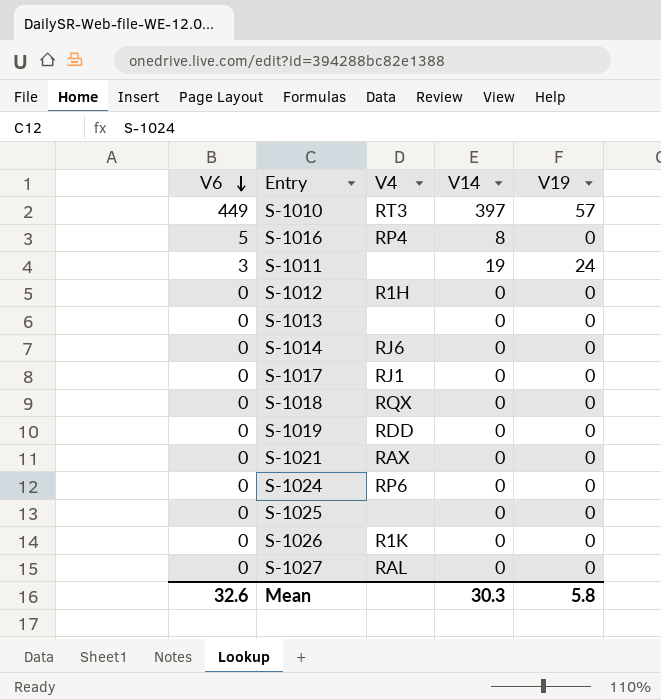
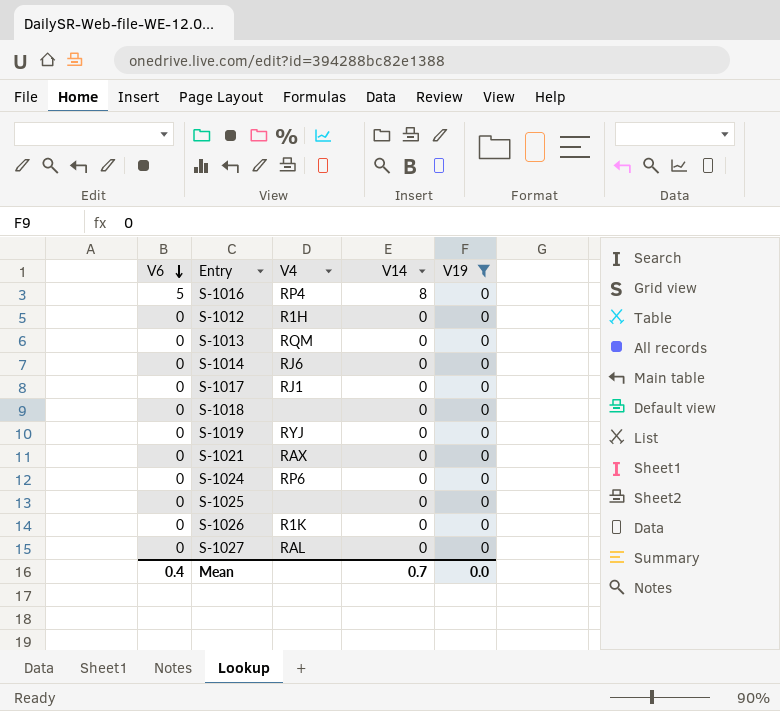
filter: none -> V19 = 0
S-1013 | V4: none -> RQM
S-1018 | V4: RQX -> none
S-1019 | V4: RDD -> RYJ
Mean | V6: 32.6 -> 0.4
Mean | V14: 30.3 -> 0.7
Mean | V19: 5.8 -> 0.0

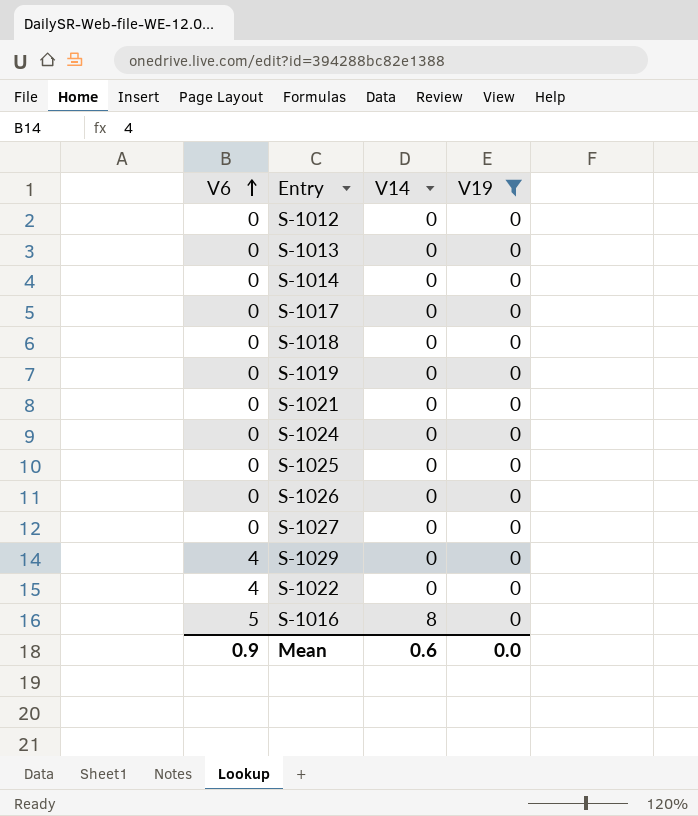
row order: V6 descending -> V6 ascending
column V4 | position: 3 -> none
row S-1029: none -> 4 | 0 | 0
row S-1022: none -> 4 | 0 | 0
Mean | V6: 0.4 -> 0.9
Mean | V14: 0.7 -> 0.6

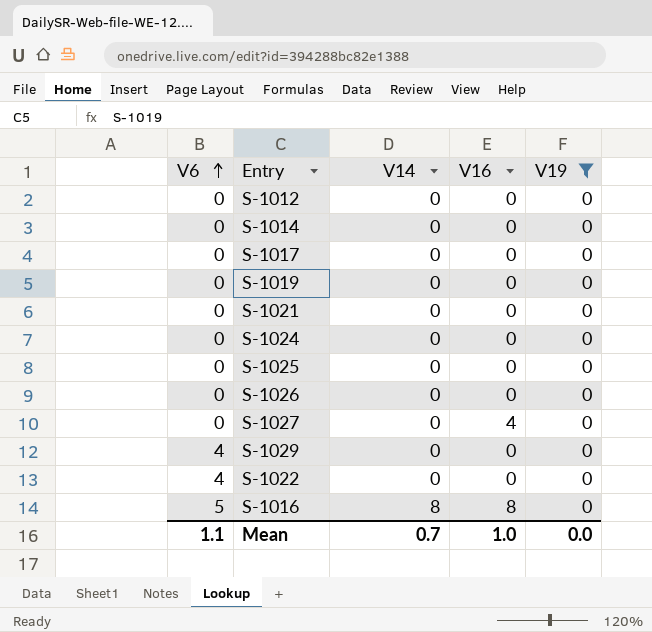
column V16 | position: none -> 4
row S-1013: 0 | 0 | 0 -> none
row S-1018: 0 | 0 | 0 -> none
Mean | V6: 0.9 -> 1.1
Mean | V14: 0.6 -> 0.7

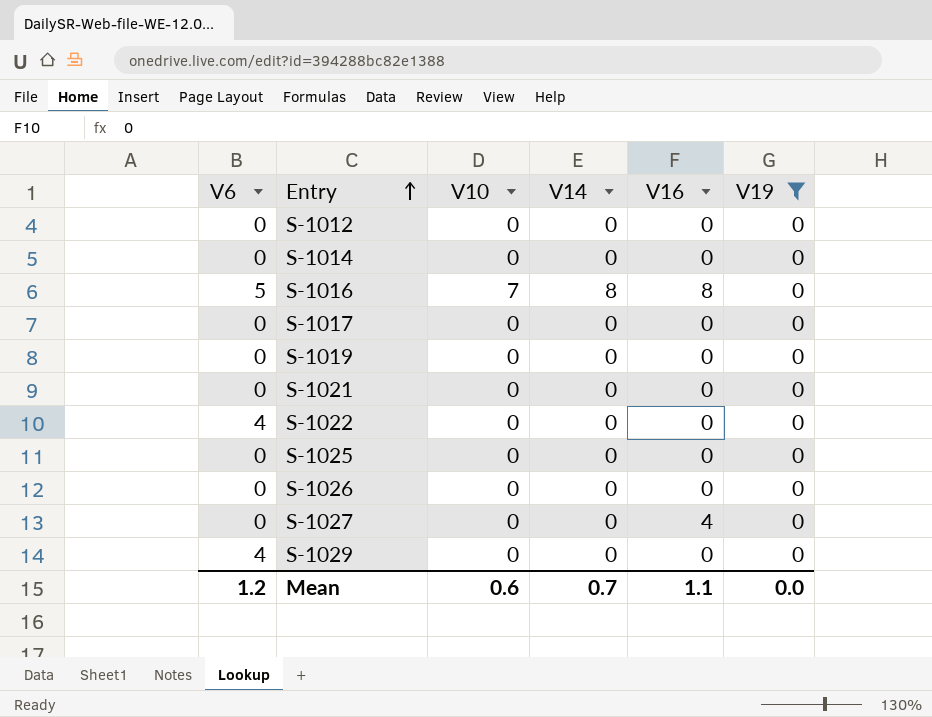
row order: V6 ascending -> Entry ascending
column V10 | position: none -> 3
row S-1024: 0 | 0 | 0 | 0 -> none
Mean | V6: 1.1 -> 1.2
Mean | V16: 1.0 -> 1.1

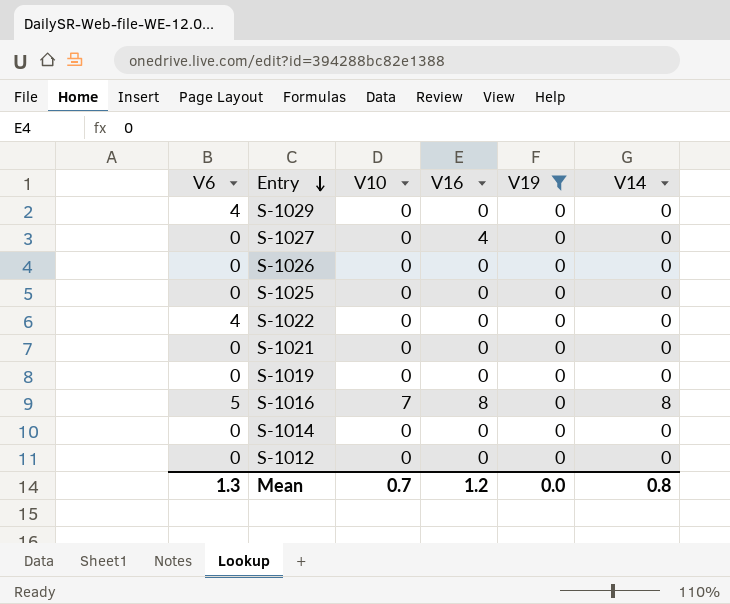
row order: Entry ascending -> Entry descending
column V14 | position: 4 -> 6
row S-1017: 0 | 0 | 0 | 0 | 0 -> none
Mean | V6: 1.2 -> 1.3
Mean | V10: 0.6 -> 0.7
Mean | V16: 1.1 -> 1.2
Mean | V14: 0.7 -> 0.8

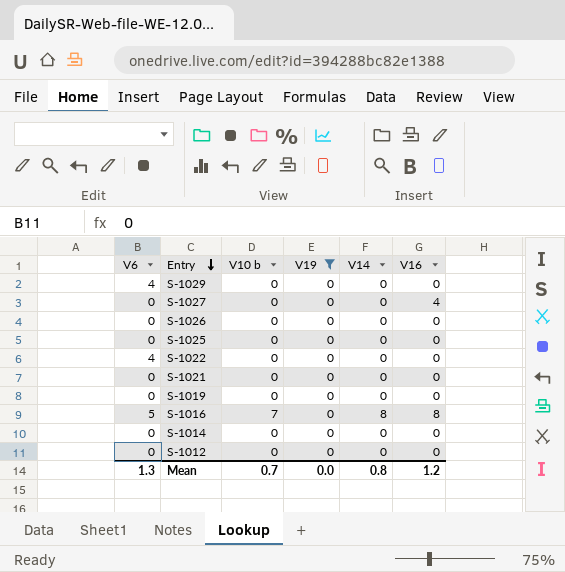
column name: V10 -> V10 b
column V16 | position: 4 -> 6

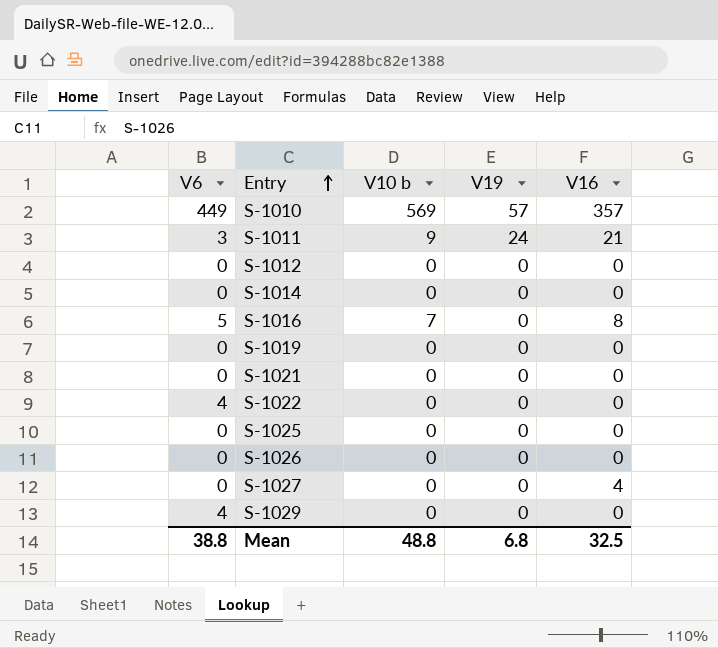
filter: V19 = 0 -> none
row order: Entry descending -> Entry ascending
column V14 | position: 5 -> none
Mean | V6: 1.3 -> 38.8
Mean | V10 b: 0.7 -> 48.8
Mean | V19: 0.0 -> 6.8
Mean | V16: 1.2 -> 32.5

